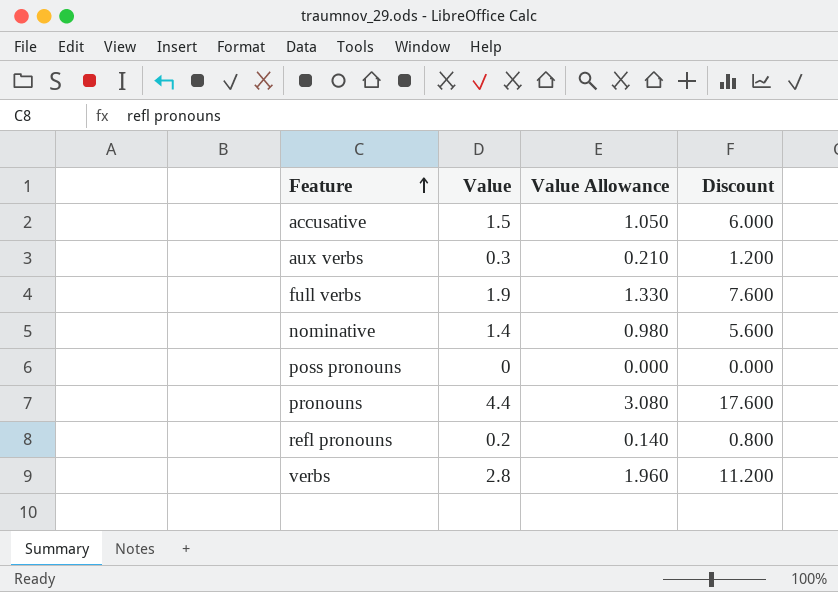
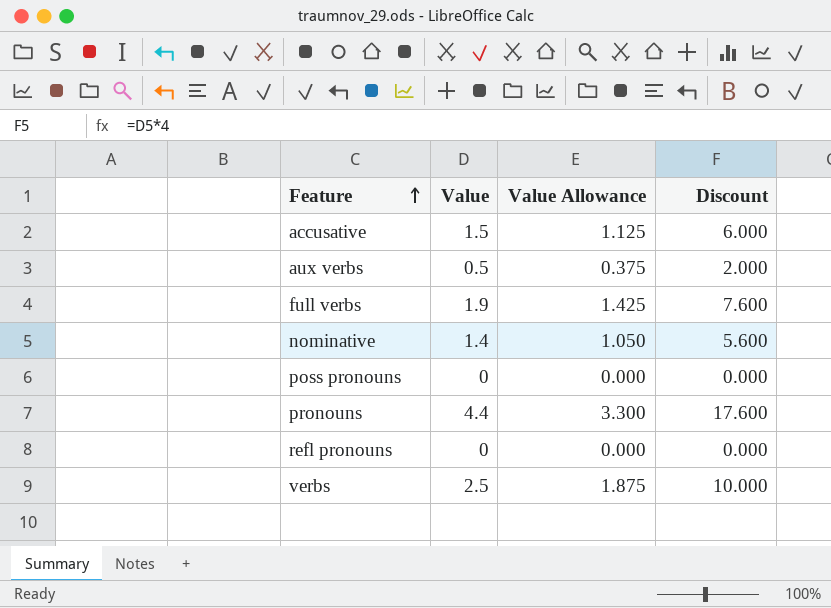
column Value Allowance | formula: [Value] * 0.7 -> [Value] * 0.75
aux verbs | Value: 0.3 -> 0.5
aux verbs | Discount: 1.200 -> 2.000
refl pronouns | Value: 0.2 -> 0
refl pronouns | Discount: 0.800 -> 0.000
verbs | Value: 2.8 -> 2.5
verbs | Discount: 11.200 -> 10.000

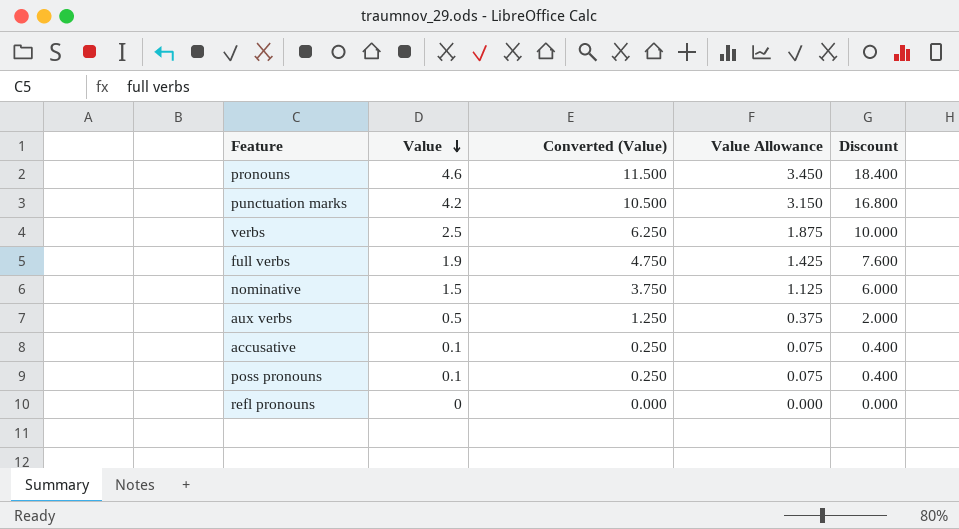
row order: Feature ascending -> Value descending
column Converted (Value) | formula: none -> [Value] * 2.5
pronouns | Value: 4.4 -> 4.6
pronouns | Value Allowance: 3.300 -> 3.450
pronouns | Discount: 17.600 -> 18.400
row punctuation marks: none -> 4.2 | 10.500 | 3.150 | 16.800
nominative | Value: 1.4 -> 1.5
nominative | Value Allowance: 1.050 -> 1.125
nominative | Discount: 5.600 -> 6.000
accusative | Value: 1.5 -> 0.1
accusative | Value Allowance: 1.125 -> 0.075
accusative | Discount: 6.000 -> 0.400
poss pronouns | Value: 0 -> 0.1
poss pronouns | Value Allowance: 0.000 -> 0.075
poss pronouns | Discount: 0.000 -> 0.400

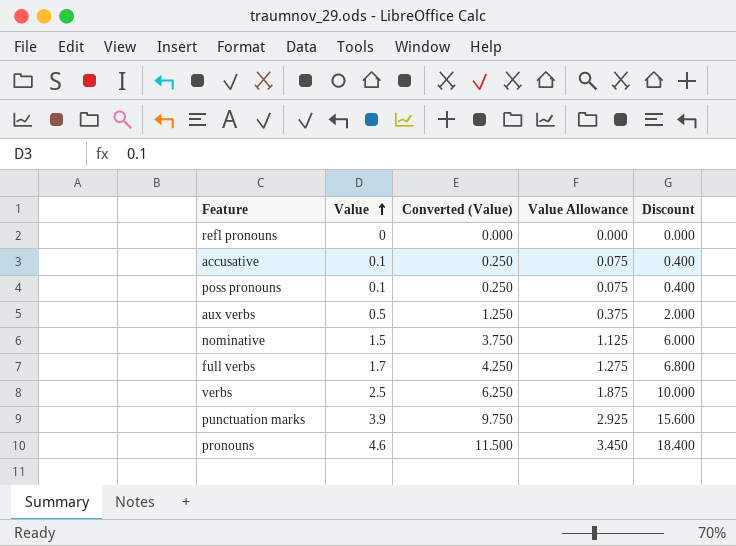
row order: Value descending -> Value ascending
full verbs | Value: 1.9 -> 1.7
full verbs | Converted (Value): 4.750 -> 4.250
full verbs | Value Allowance: 1.425 -> 1.275
full verbs | Discount: 7.600 -> 6.800
punctuation marks | Value: 4.2 -> 3.9
punctuation marks | Converted (Value): 10.500 -> 9.750
punctuation marks | Value Allowance: 3.150 -> 2.925
punctuation marks | Discount: 16.800 -> 15.600

